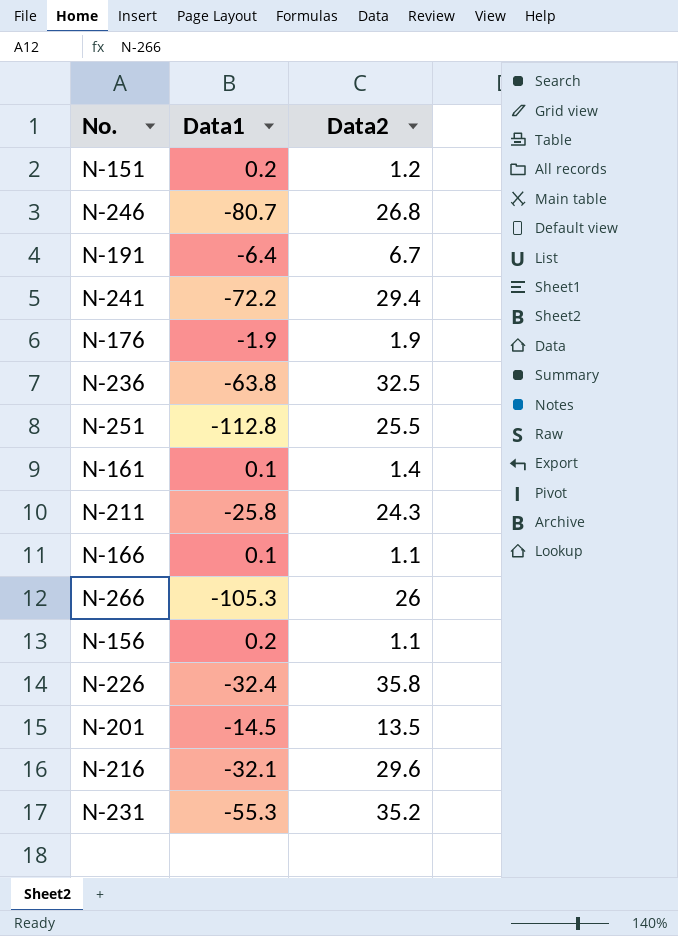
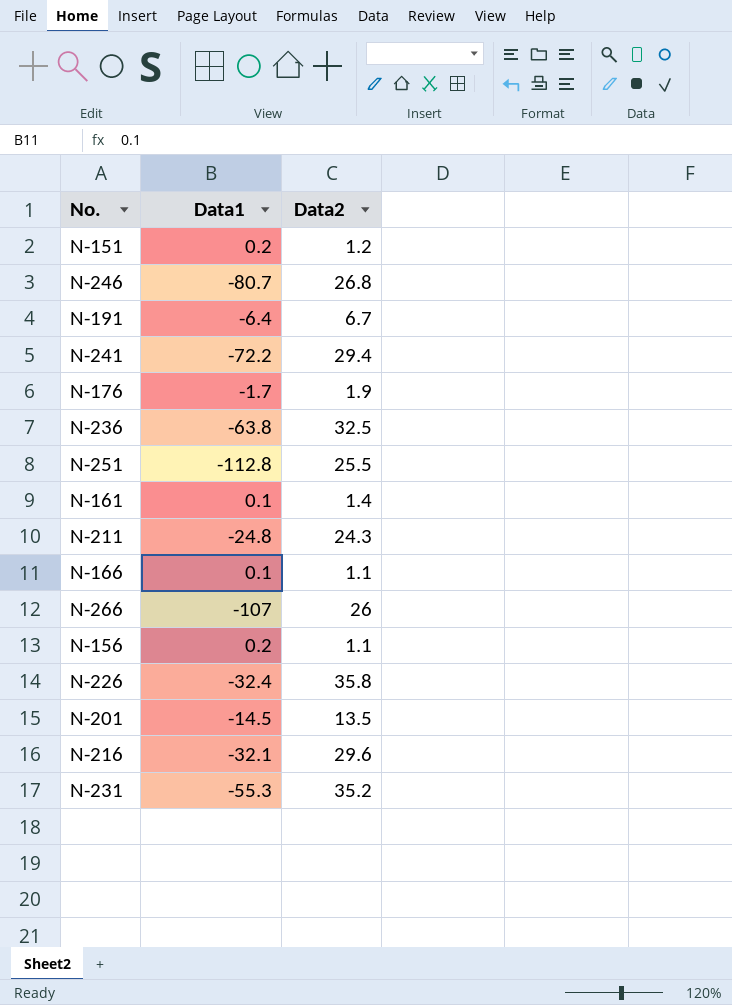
N-176 | Data1: -1.9 -> -1.7
N-211 | Data1: -25.8 -> -24.8
N-266 | Data1: -105.3 -> -107

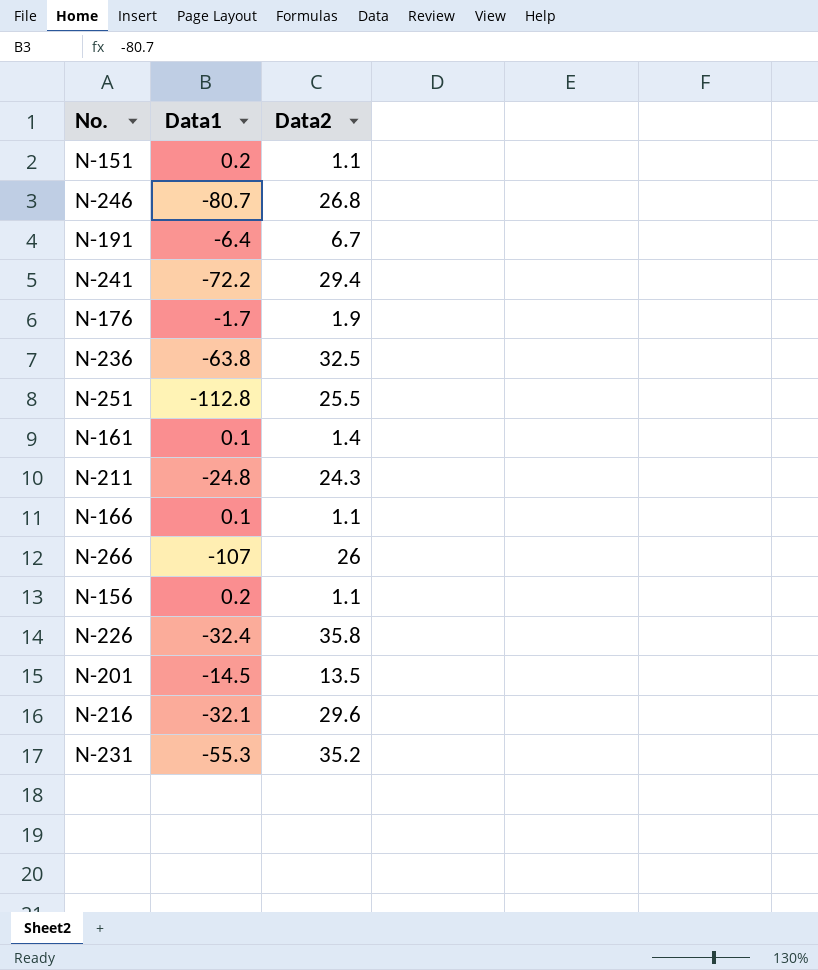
N-151 | Data2: 1.2 -> 1.1

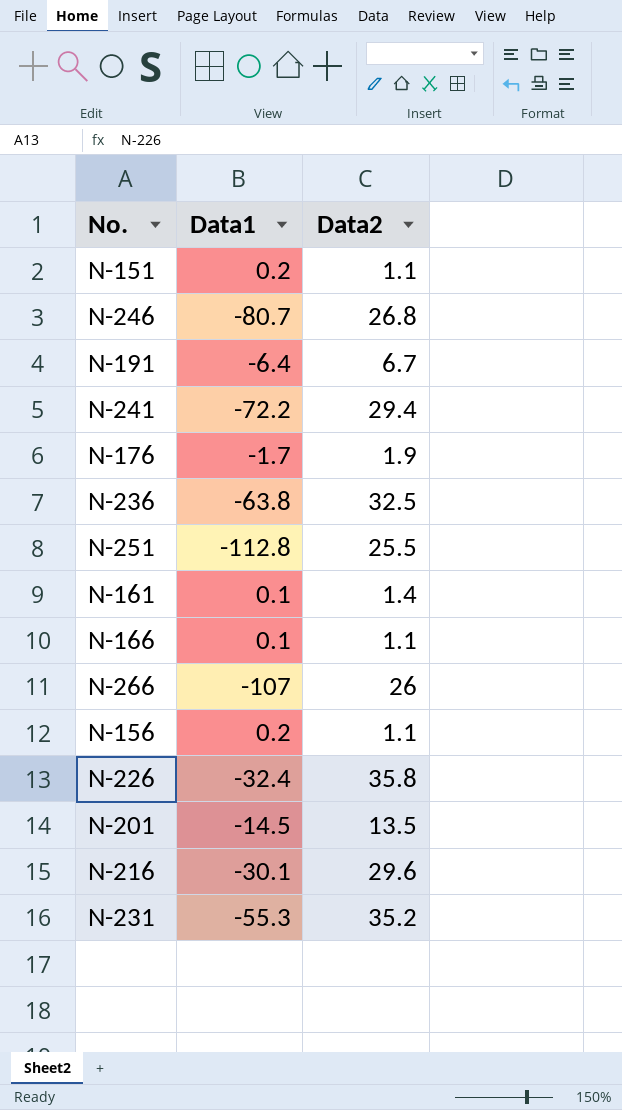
row N-211: -24.8 | 24.3 -> none
N-216 | Data1: -32.1 -> -30.1

